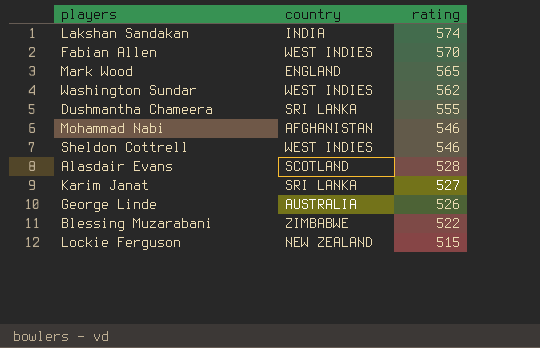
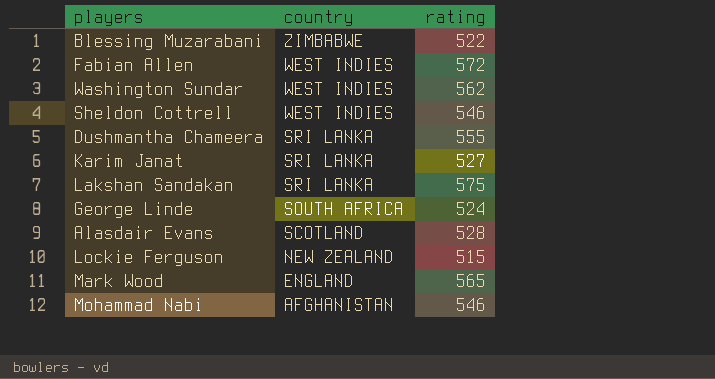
row order: rating descending -> country descending
Fabian Allen | rating: 570 -> 572
Lakshan Sandakan | country: INDIA -> SRI LANKA
Lakshan Sandakan | rating: 574 -> 575
George Linde | country: AUSTRALIA -> SOUTH AFRICA
George Linde | rating: 526 -> 524

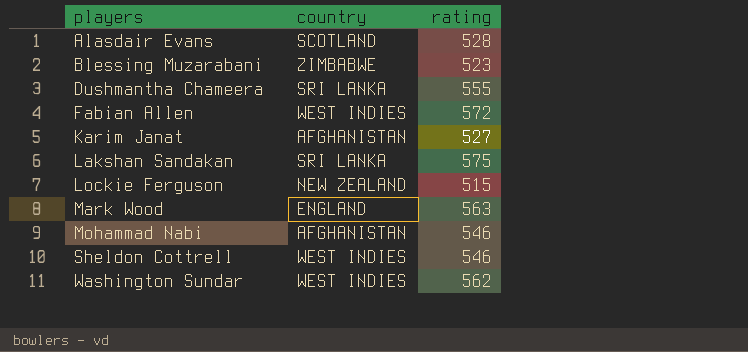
row order: country descending -> players ascending
row George Linde: SOUTH AFRICA | 524 -> none
Blessing Muzarabani | rating: 522 -> 523
Karim Janat | country: SRI LANKA -> AFGHANISTAN
Mark Wood | rating: 565 -> 563

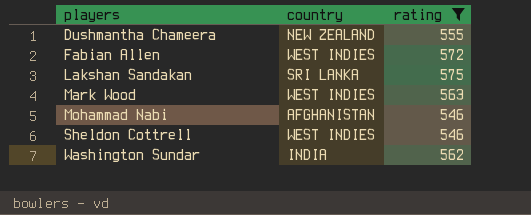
filter: none -> rating >= 546
Dushmantha Chameera | country: SRI LANKA -> NEW ZEALAND
Mark Wood | country: ENGLAND -> WEST INDIES
Washington Sundar | country: WEST INDIES -> INDIA

